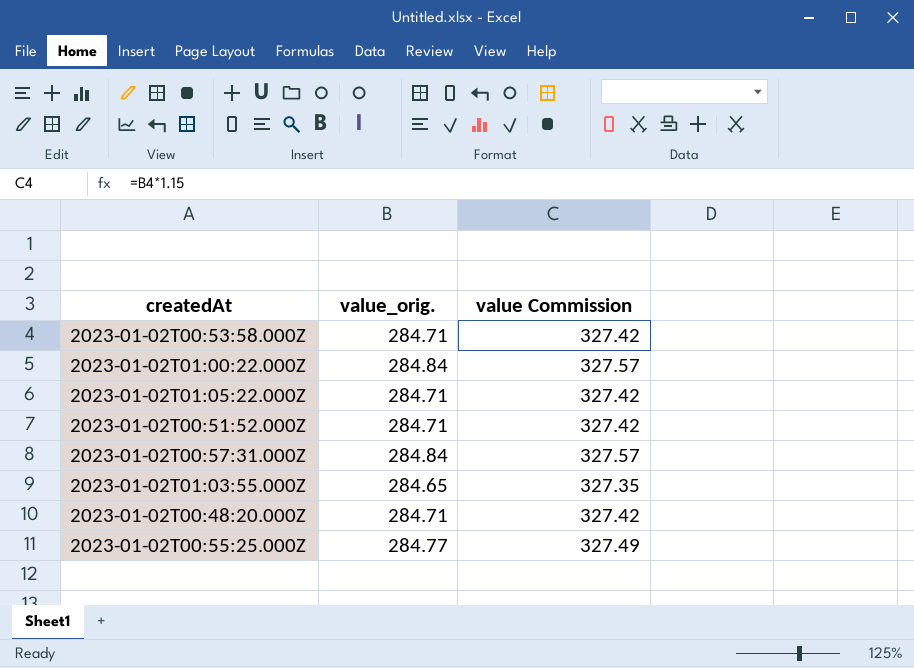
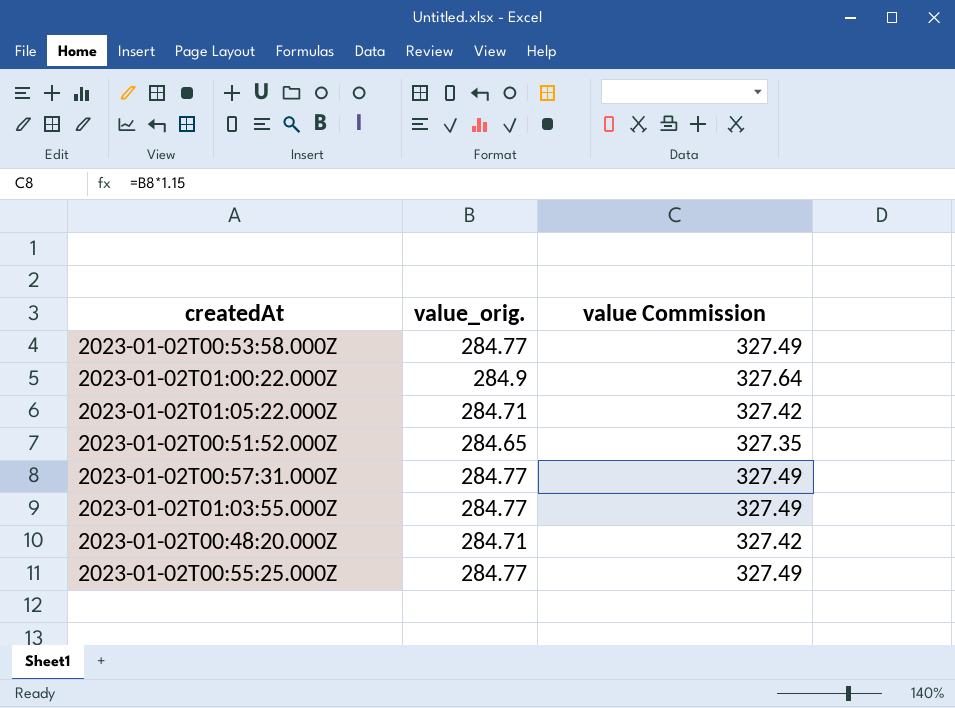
2023-01-02T00:53:58.000Z | value_orig.: 284.71 -> 284.77
2023-01-02T00:53:58.000Z | value Commission: 327.42 -> 327.49
2023-01-02T01:00:22.000Z | value_orig.: 284.84 -> 284.9
2023-01-02T01:00:22.000Z | value Commission: 327.57 -> 327.64
2023-01-02T00:51:52.000Z | value_orig.: 284.71 -> 284.65
2023-01-02T00:51:52.000Z | value Commission: 327.42 -> 327.35
2023-01-02T00:57:31.000Z | value_orig.: 284.84 -> 284.77
2023-01-02T00:57:31.000Z | value Commission: 327.57 -> 327.49
2023-01-02T01:03:55.000Z | value_orig.: 284.65 -> 284.77
2023-01-02T01:03:55.000Z | value Commission: 327.35 -> 327.49

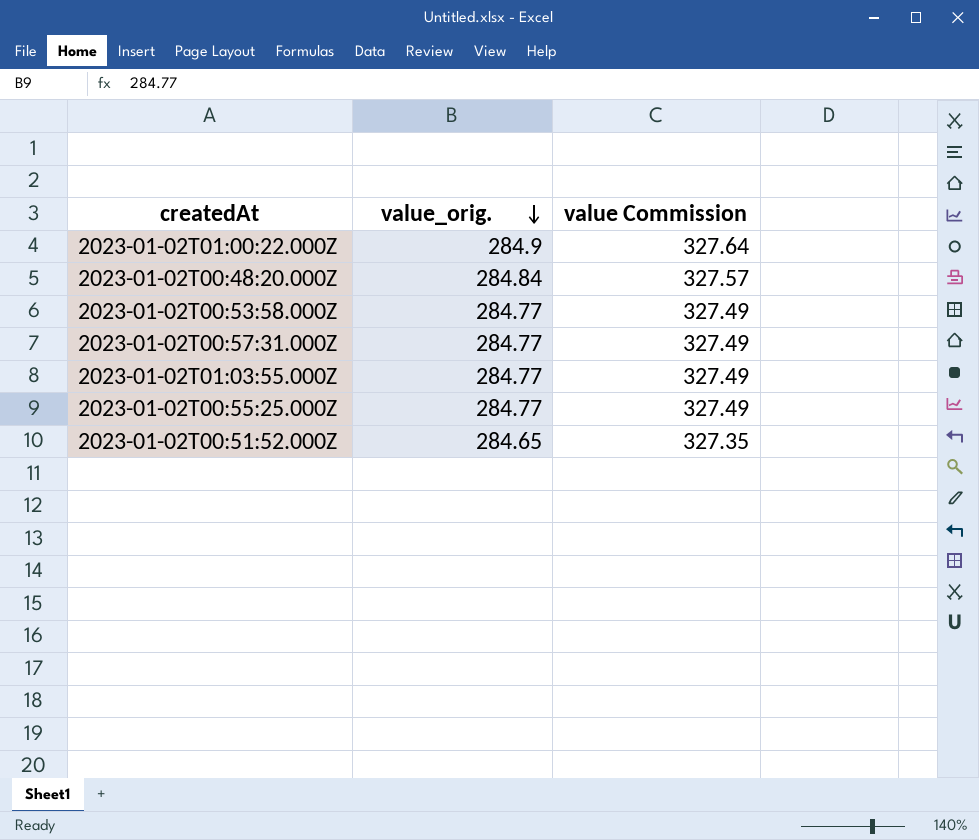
row order: none -> value_orig. descending
row 2023-01-02T01:05:22.000Z: 284.71 | 327.42 -> none
2023-01-02T00:48:20.000Z | value_orig.: 284.71 -> 284.84
2023-01-02T00:48:20.000Z | value Commission: 327.42 -> 327.57

